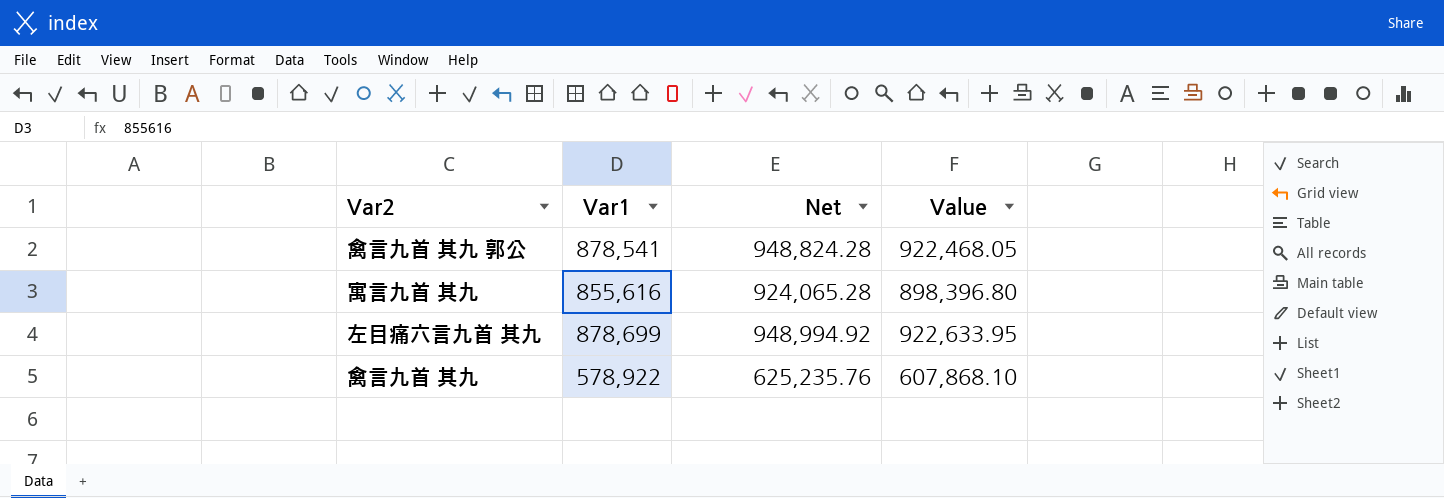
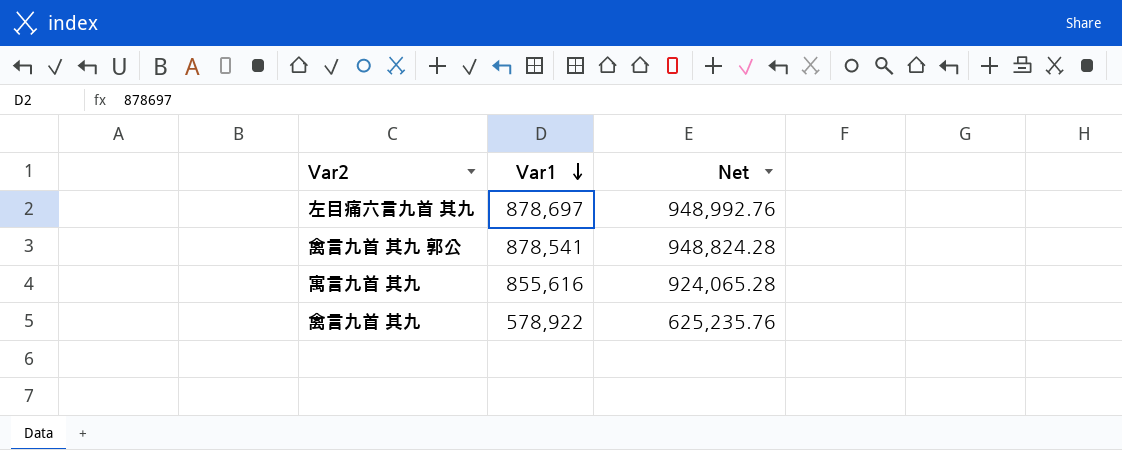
row order: none -> Var1 descending
column Value | formula: [Var1] * 1.05 -> none
左目痛六言九首 其九 | Var1: 878,699 -> 878,697
左目痛六言九首 其九 | Net: 948,994.92 -> 948,992.76

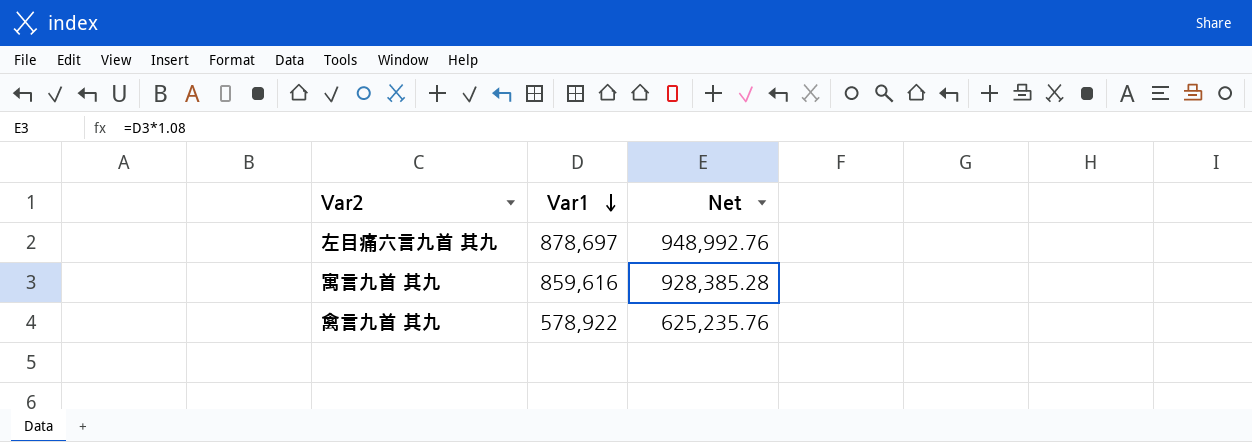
row 禽言九首 其九 郭公: 878,541 | 948,824.28 -> none
寓言九首 其九 | Var1: 855,616 -> 859,616
寓言九首 其九 | Net: 924,065.28 -> 928,385.28

